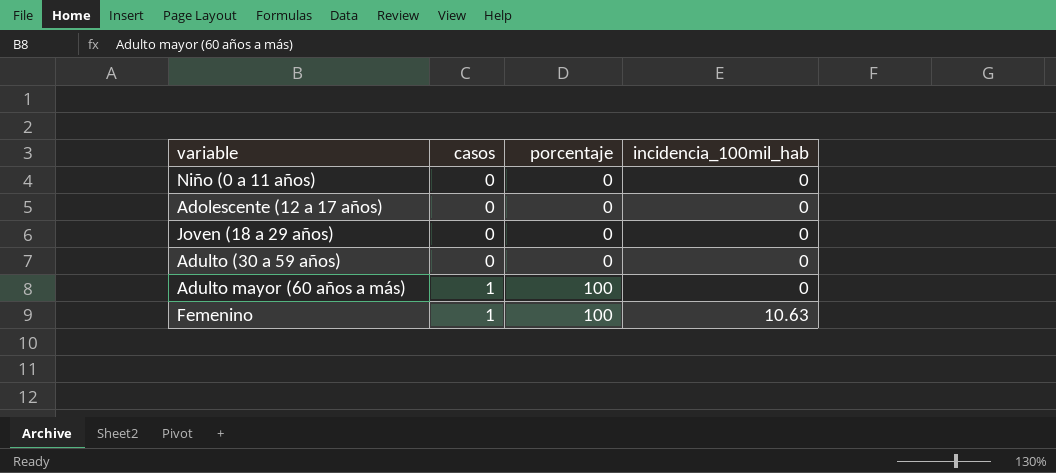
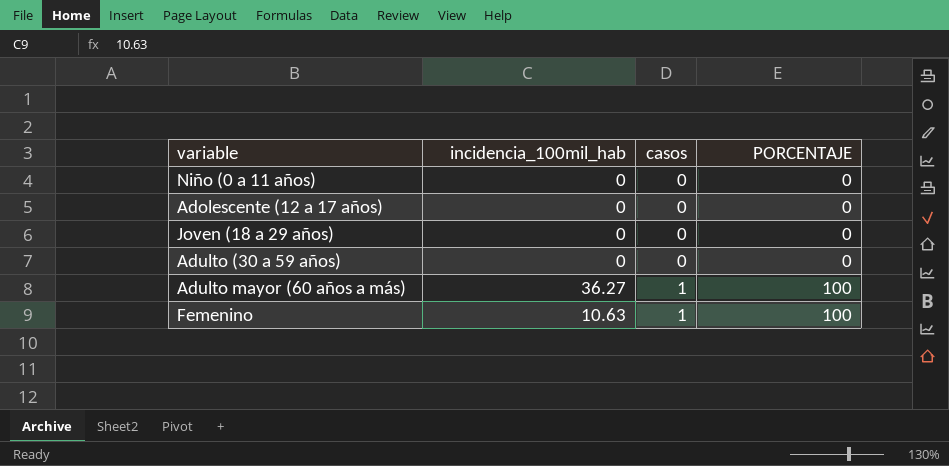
column incidencia_100mil_hab | position: 4 -> 2
column name: porcentaje -> PORCENTAJE
Adulto mayor (60 años a más) | incidencia_100mil_hab: 0 -> 36.27

